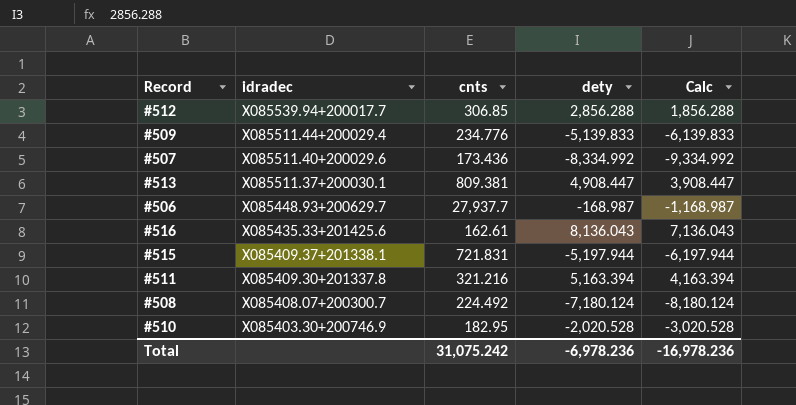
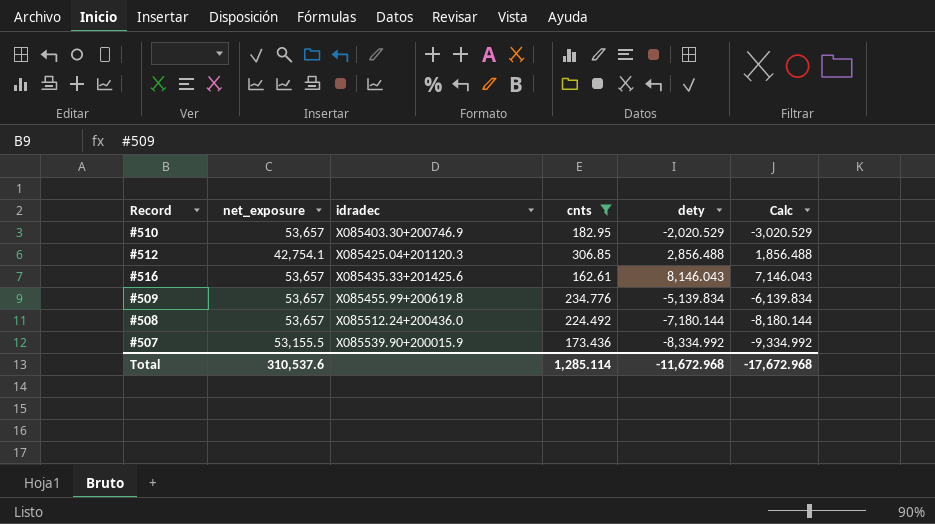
filter: none -> cnts <= 306.85
row order: idradec descending -> idradec ascending
column net_exposure | position: none -> 2
#510 | dety: -2,020.528 -> -2,020.529
#510 | Calc: -3,020.528 -> -3,020.529
#512 | idradec: X085539.94+200017.7 -> X085425.04+201120.3
#512 | dety: 2,856.288 -> 2,856.488
#512 | Calc: 1,856.288 -> 1,856.488
#516 | dety: 8,136.043 -> 8,146.043
#516 | Calc: 7,136.043 -> 7,146.043
#509 | idradec: X085511.44+200029.4 -> X085455.99+200619.8
#509 | dety: -5,139.833 -> -5,139.834
#509 | Calc: -6,139.833 -> -6,139.834
#508 | idradec: X085408.07+200300.7 -> X085512.24+200436.0
#508 | dety: -7,180.124 -> -7,180.144
#508 | Calc: -8,180.124 -> -8,180.144
#507 | idradec: X085511.40+200029.6 -> X085539.90+200015.9
Total | cnts: 31,075.242 -> 1,285.114
Total | dety: -6,978.236 -> -11,672.968
Total | Calc: -16,978.236 -> -17,672.968

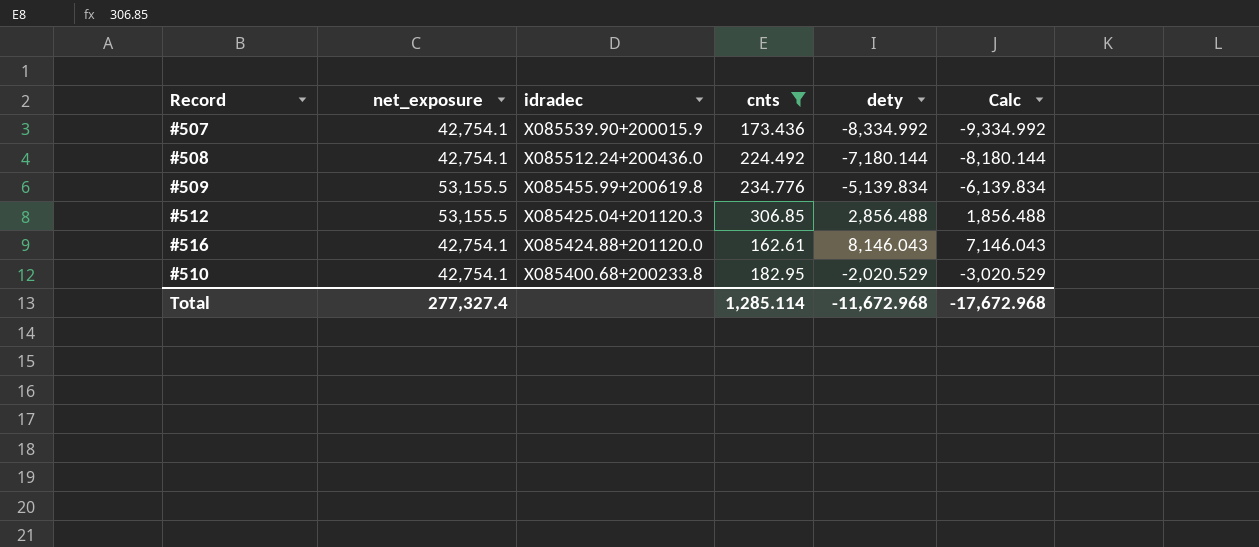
row order: idradec ascending -> idradec descending
#507 | net_exposure: 53,155.5 -> 42,754.1
#508 | net_exposure: 53,657 -> 42,754.1
#509 | net_exposure: 53,657 -> 53,155.5
#512 | net_exposure: 42,754.1 -> 53,155.5
#516 | net_exposure: 53,657 -> 42,754.1
#516 | idradec: X085435.33+201425.6 -> X085424.88+201120.0
#510 | net_exposure: 53,657 -> 42,754.1
#510 | idradec: X085403.30+200746.9 -> X085400.68+200233.8
Total | net_exposure: 310,537.6 -> 277,327.4

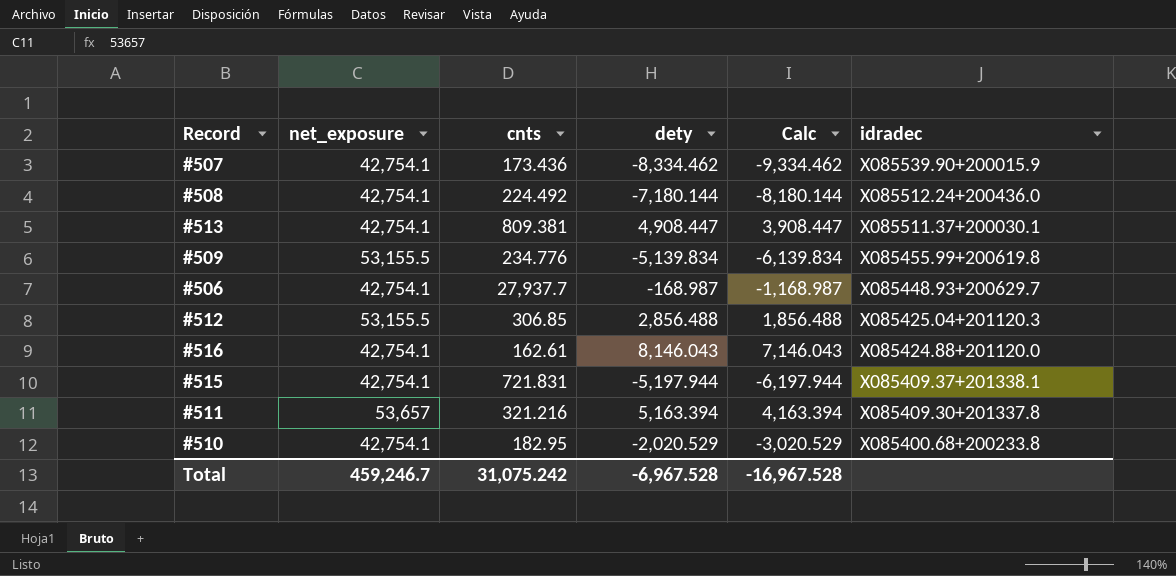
filter: cnts <= 306.85 -> none
column idradec | position: 3 -> 6
#507 | dety: -8,334.992 -> -8,334.462
#507 | Calc: -9,334.992 -> -9,334.462
Total | net_exposure: 277,327.4 -> 459,246.7
Total | cnts: 1,285.114 -> 31,075.242
Total | dety: -11,672.968 -> -6,967.528
Total | Calc: -17,672.968 -> -16,967.528

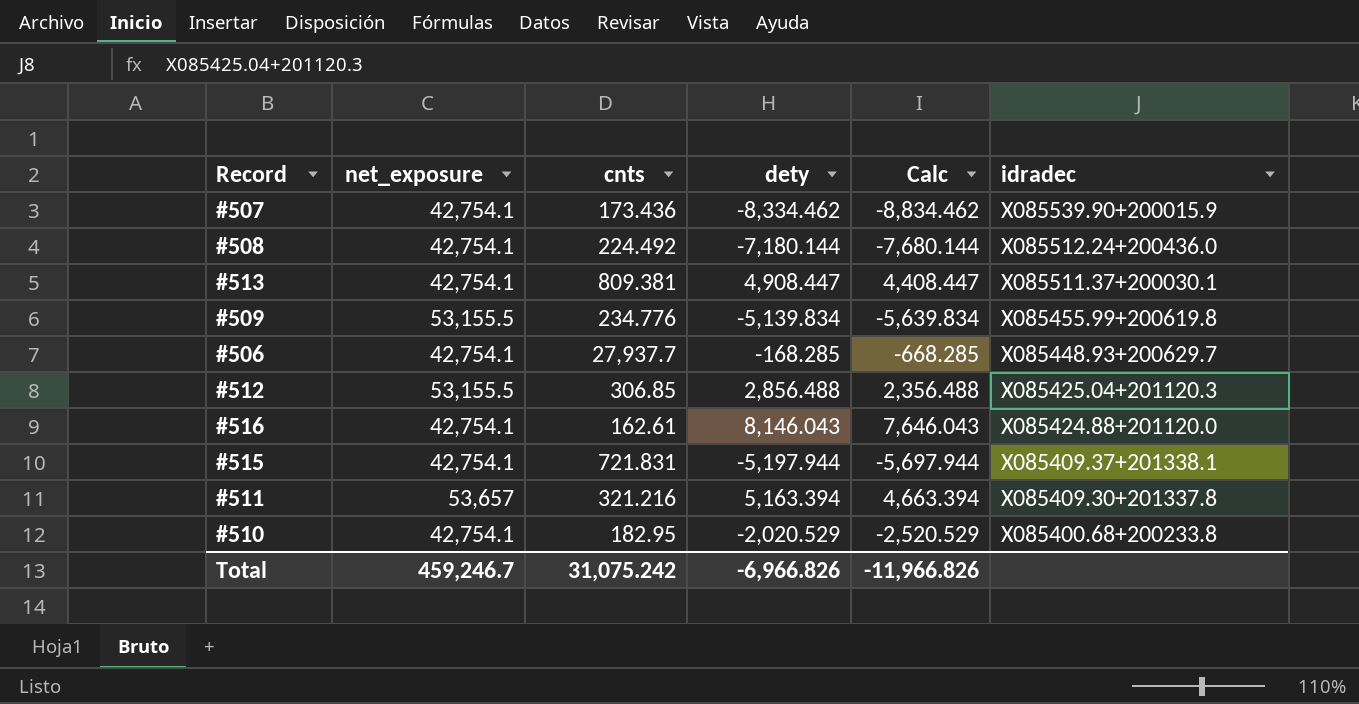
column Calc | formula: [dety] - 1000 -> [dety] - 500
#506 | dety: -168.987 -> -168.285
Total | dety: -6,967.528 -> -6,966.826
Total | Calc: -16,967.528 -> -11,966.826

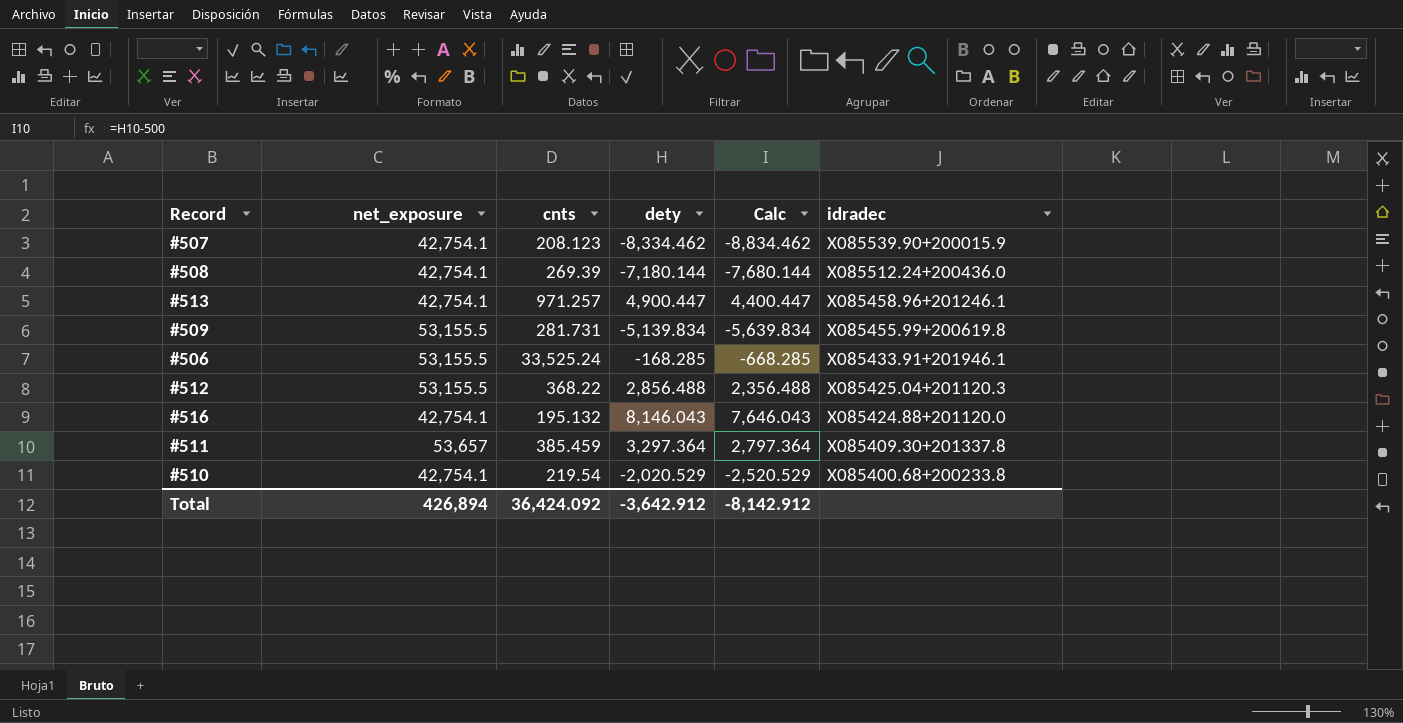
row #515: 42,754.1 | 721.831 | -5,197.944 | -5,697.944 | X085409.37+201338.1 -> none
#507 | cnts: 173.436 -> 208.123
#508 | cnts: 224.492 -> 269.39
#513 | cnts: 809.381 -> 971.257
#513 | dety: 4,908.447 -> 4,900.447
#513 | Calc: 4,408.447 -> 4,400.447
#513 | idradec: X085511.37+200030.1 -> X085458.96+201246.1
#509 | cnts: 234.776 -> 281.731
#506 | net_exposure: 42,754.1 -> 53,155.5
#506 | cnts: 27,937.7 -> 33,525.24
#506 | idradec: X085448.93+200629.7 -> X085433.91+201946.1
#512 | cnts: 306.85 -> 368.22
#516 | cnts: 162.61 -> 195.132
#511 | cnts: 321.216 -> 385.459
#511 | dety: 5,163.394 -> 3,297.364
#511 | Calc: 4,663.394 -> 2,797.364
#510 | cnts: 182.95 -> 219.54
Total | net_exposure: 459,246.7 -> 426,894
Total | cnts: 31,075.242 -> 36,424.092
Total | dety: -6,966.826 -> -3,642.912
Total | Calc: -11,966.826 -> -8,142.912

